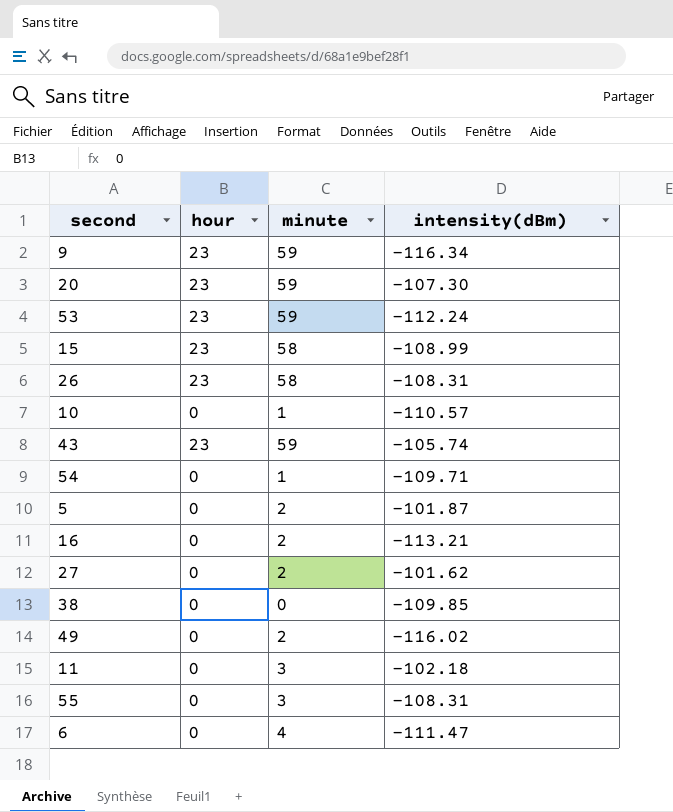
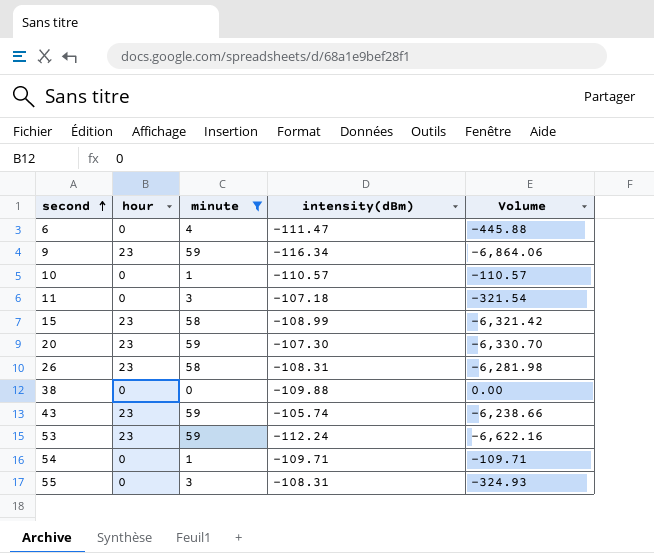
filter: none -> minute != 2
row order: none -> second ascending
column Volume | formula: none -> [minute] * [intensity(dBm)]
11 | intensity(dBm): -102.18 -> -107.18
38 | intensity(dBm): -109.85 -> -109.88

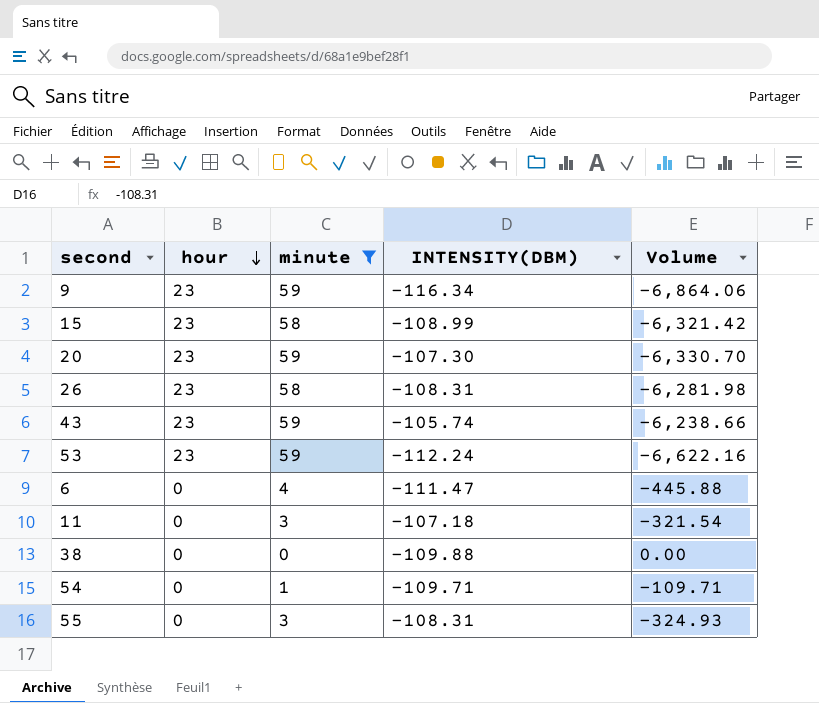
row order: second ascending -> hour descending
column name: intensity(dBm) -> INTENSITY(DBM)
row 10: 0 | 1 | -110.57 | -110.57 -> none

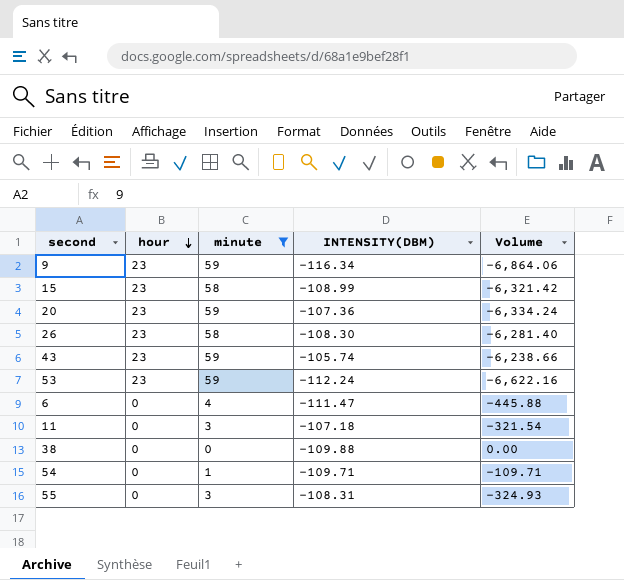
20 | INTENSITY(DBM): -107.30 -> -107.36
20 | Volume: -6,330.70 -> -6,334.24
26 | INTENSITY(DBM): -108.31 -> -108.30
26 | Volume: -6,281.98 -> -6,281.40

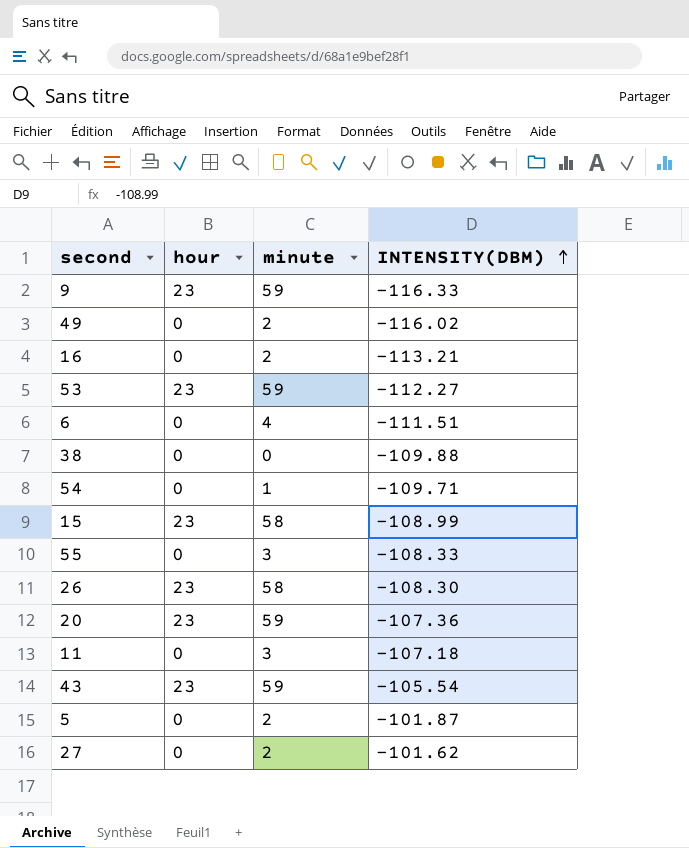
filter: minute != 2 -> none
row order: hour descending -> INTENSITY(DBM) ascending
column Volume | formula: [minute] * [INTENSITY(DBM)] -> none
9 | INTENSITY(DBM): -116.34 -> -116.33
53 | INTENSITY(DBM): -112.24 -> -112.27
6 | INTENSITY(DBM): -111.47 -> -111.51
55 | INTENSITY(DBM): -108.31 -> -108.33
43 | INTENSITY(DBM): -105.74 -> -105.54

